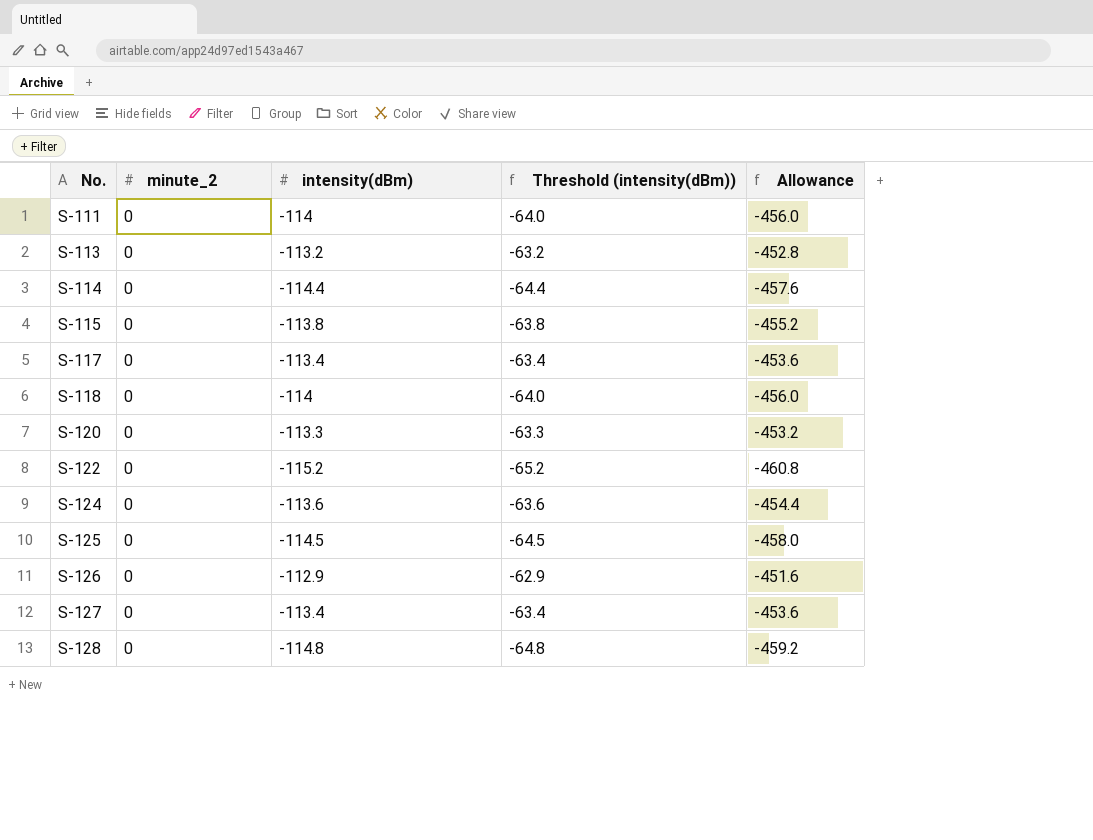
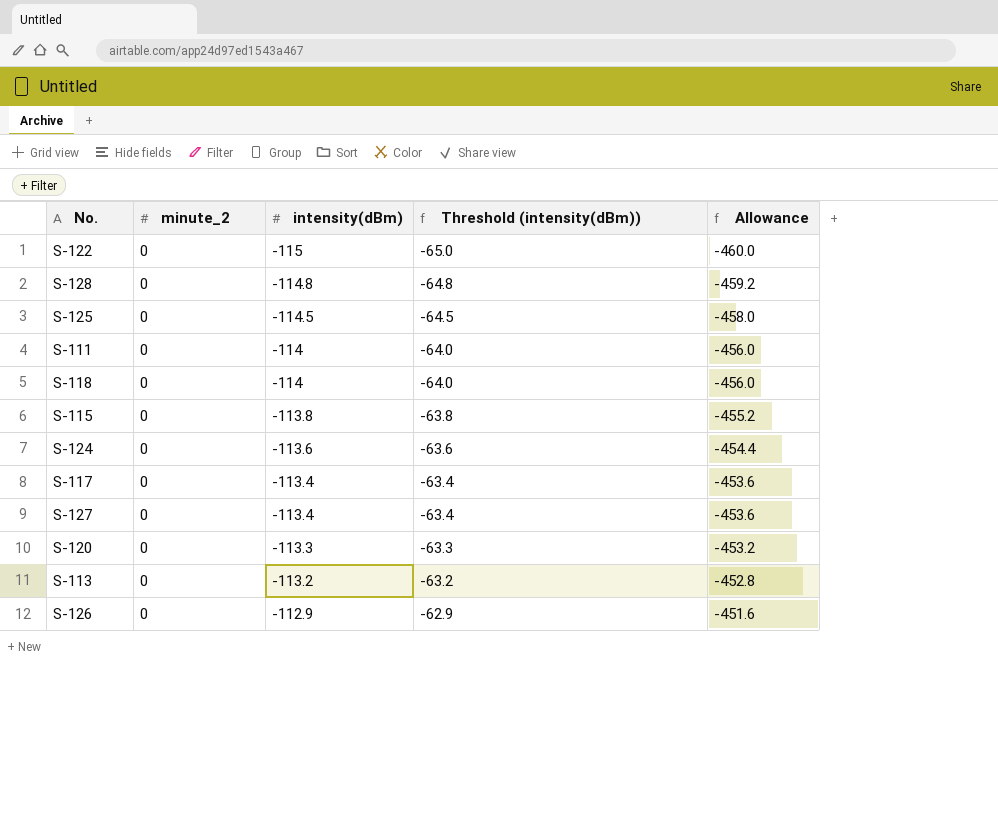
row order: No. ascending -> intensity(dBm) ascending
row S-114: 0 | -114.4 | -64.4 | -457.6 -> none
S-122 | intensity(dBm): -115.2 -> -115
S-122 | Threshold (intensity(dBm)): -65.2 -> -65.0
S-122 | Allowance: -460.8 -> -460.0

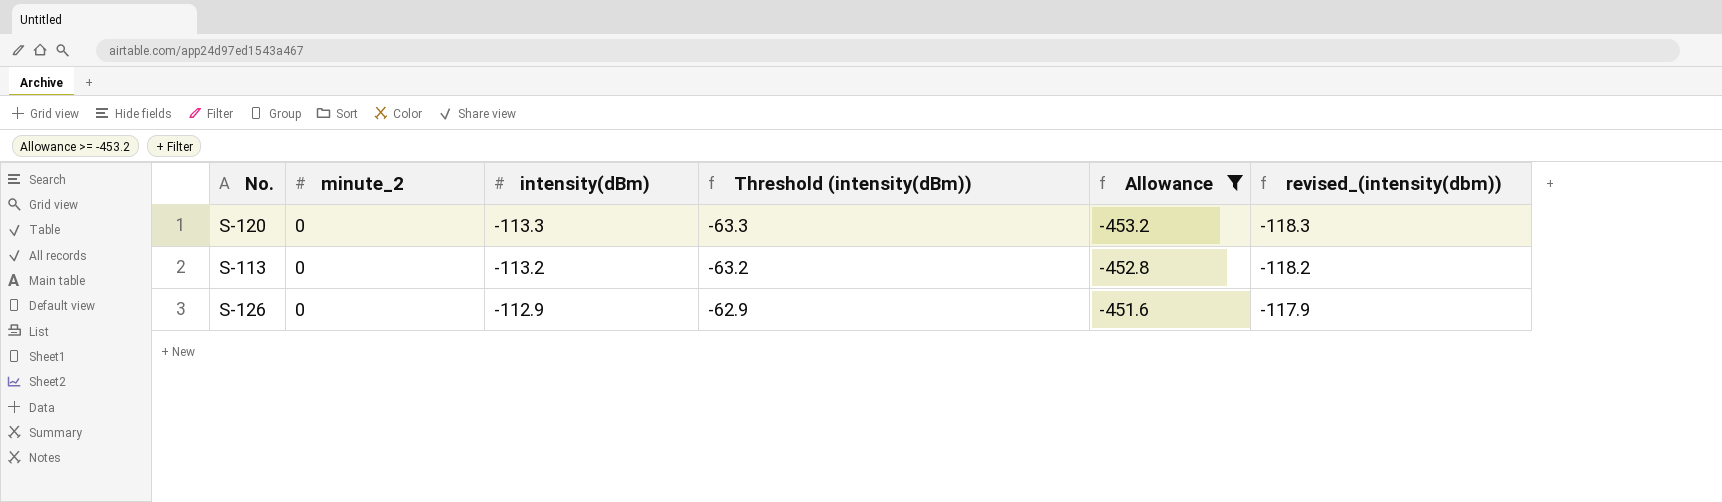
filter: none -> Allowance >= -453.2
column revised_(intensity(dbm)) | formula: none -> [intensity(dBm)] - 5

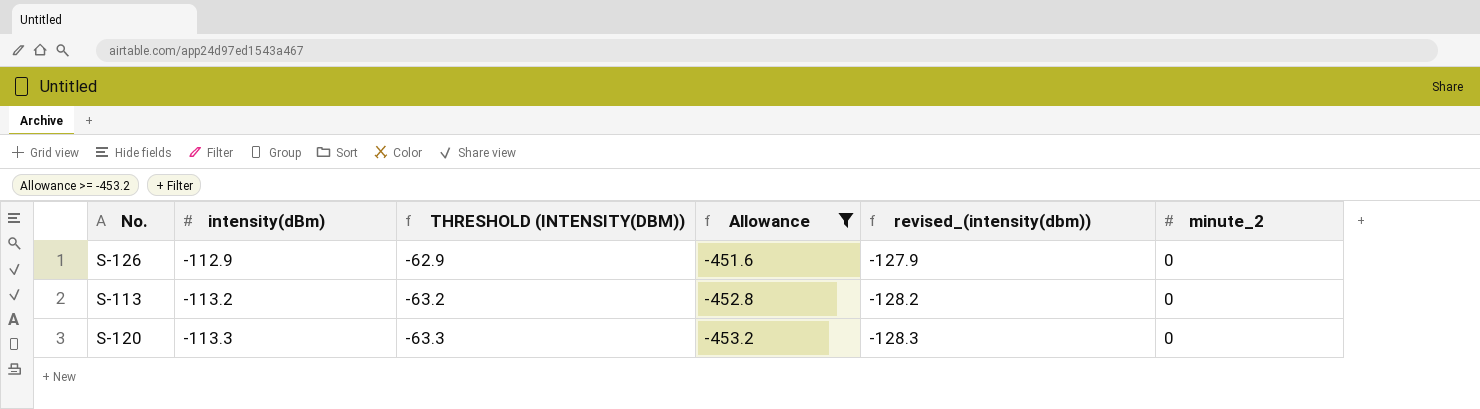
row order: intensity(dBm) ascending -> intensity(dBm) descending
column name: Threshold (intensity(dBm)) -> THRESHOLD (INTENSITY(DBM))
column revised_(intensity(dbm)) | formula: [intensity(dBm)] - 5 -> [intensity(dBm)] - 15
column minute_2 | position: 2 -> 6

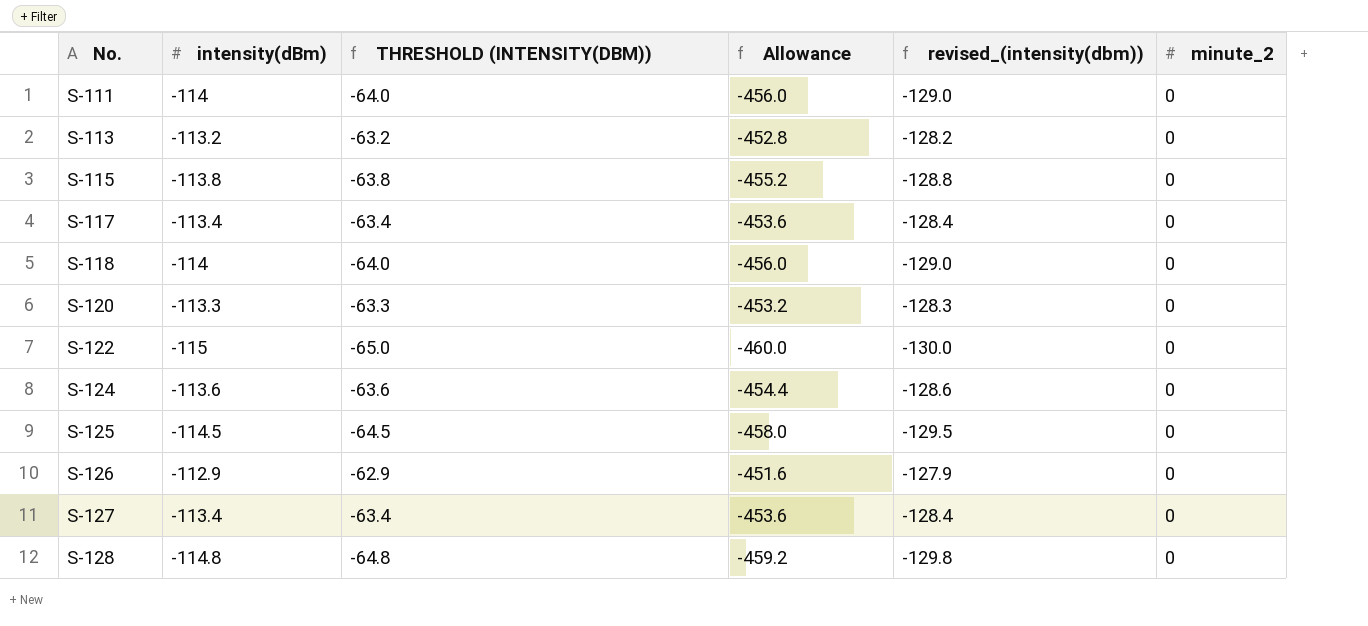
filter: Allowance >= -453.2 -> none
row order: intensity(dBm) descending -> No. ascending

